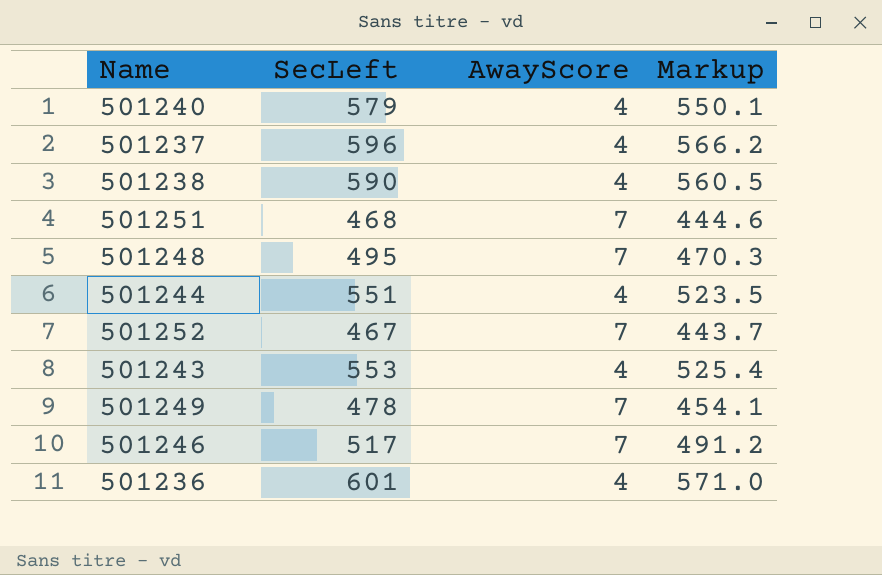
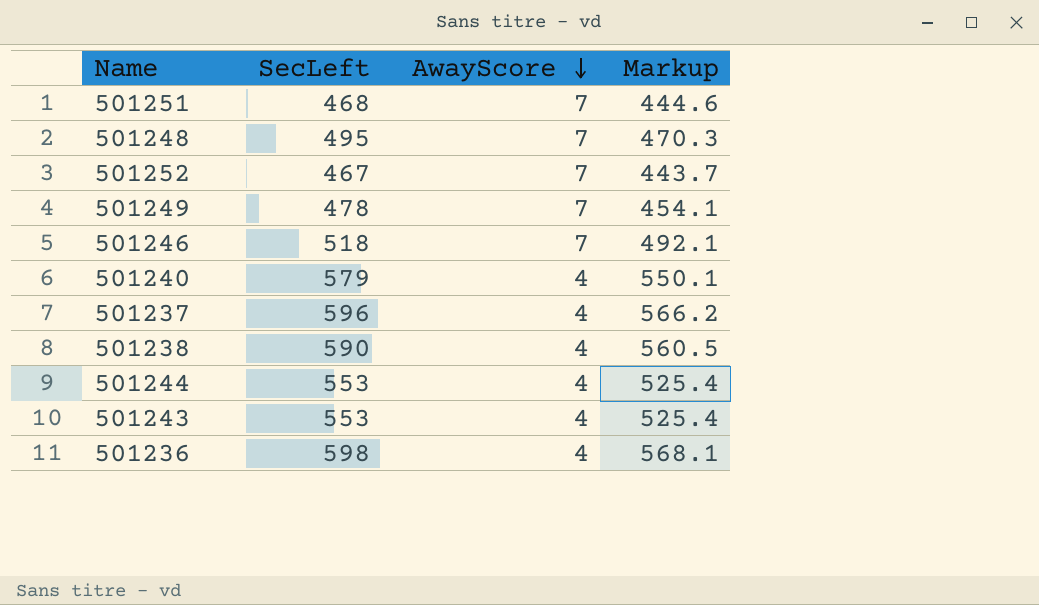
row order: none -> AwayScore descending
501246 | SecLeft: 517 -> 518
501246 | Markup: 491.2 -> 492.1
501244 | SecLeft: 551 -> 553
501244 | Markup: 523.5 -> 525.4
501236 | SecLeft: 601 -> 598
501236 | Markup: 571.0 -> 568.1

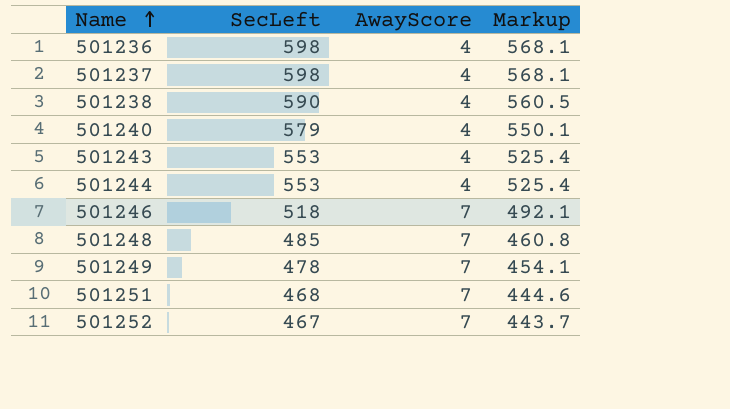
row order: AwayScore descending -> Name ascending
501237 | SecLeft: 596 -> 598
501237 | Markup: 566.2 -> 568.1
501248 | SecLeft: 495 -> 485
501248 | Markup: 470.3 -> 460.8

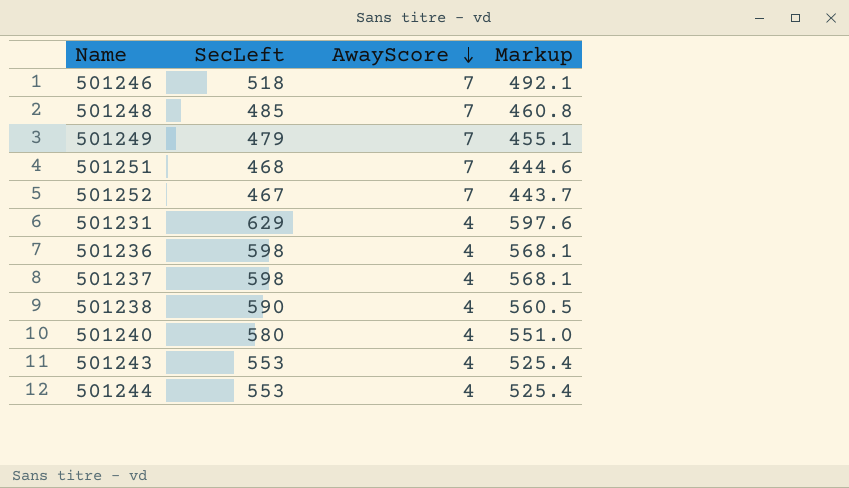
row order: Name ascending -> AwayScore descending
501249 | SecLeft: 478 -> 479
501249 | Markup: 454.1 -> 455.1
row 501231: none -> 629 | 4 | 597.6
501240 | SecLeft: 579 -> 580
501240 | Markup: 550.1 -> 551.0

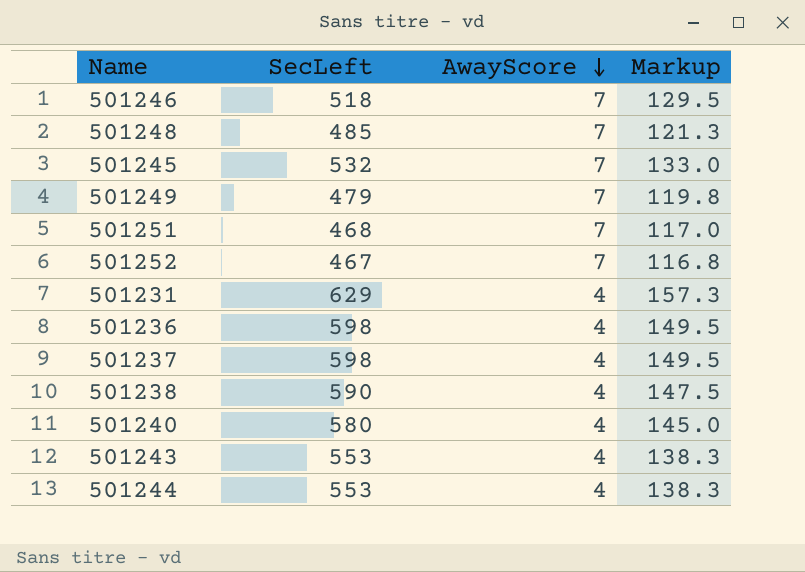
column Markup | formula: [SecLeft] * 0.95 -> [SecLeft] * 0.25
row 501245: none -> 532 | 7 | 133.0

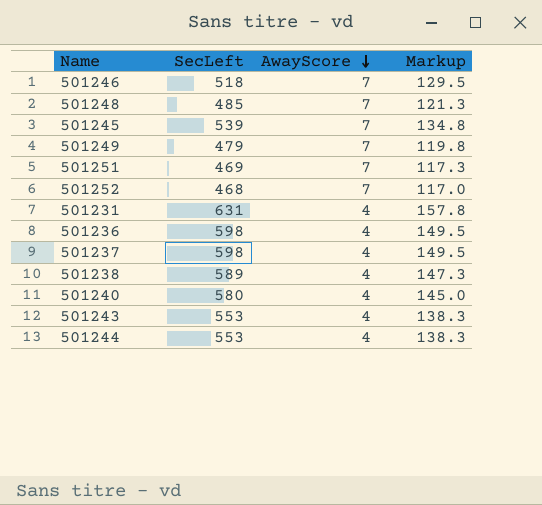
501245 | SecLeft: 532 -> 539
501245 | Markup: 133.0 -> 134.8
501251 | SecLeft: 468 -> 469
501251 | Markup: 117.0 -> 117.3
501252 | SecLeft: 467 -> 468
501252 | Markup: 116.8 -> 117.0
501231 | SecLeft: 629 -> 631
501231 | Markup: 157.3 -> 157.8
501238 | SecLeft: 590 -> 589
501238 | Markup: 147.5 -> 147.3

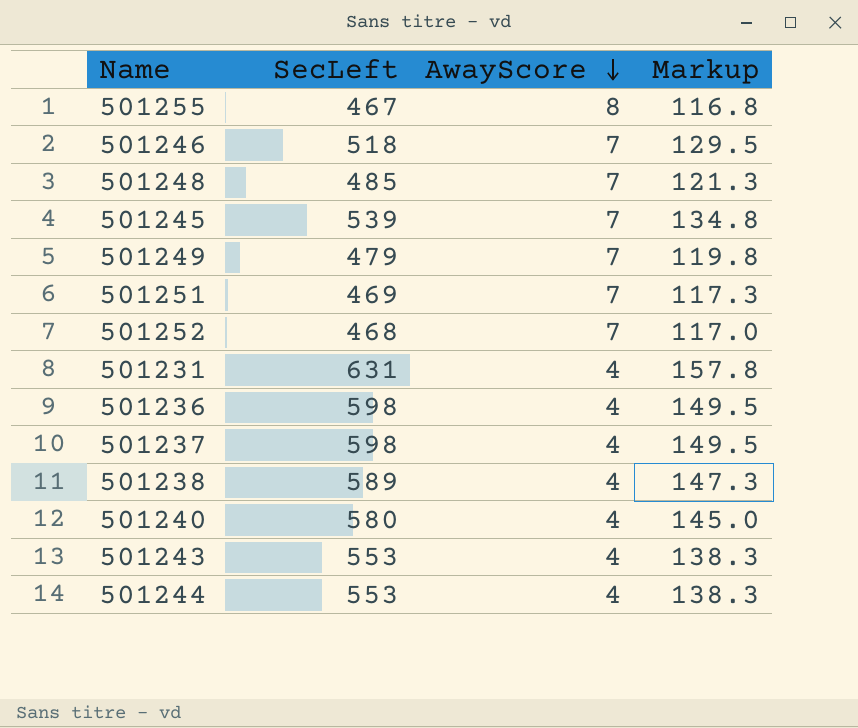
row 501255: none -> 467 | 8 | 116.8

